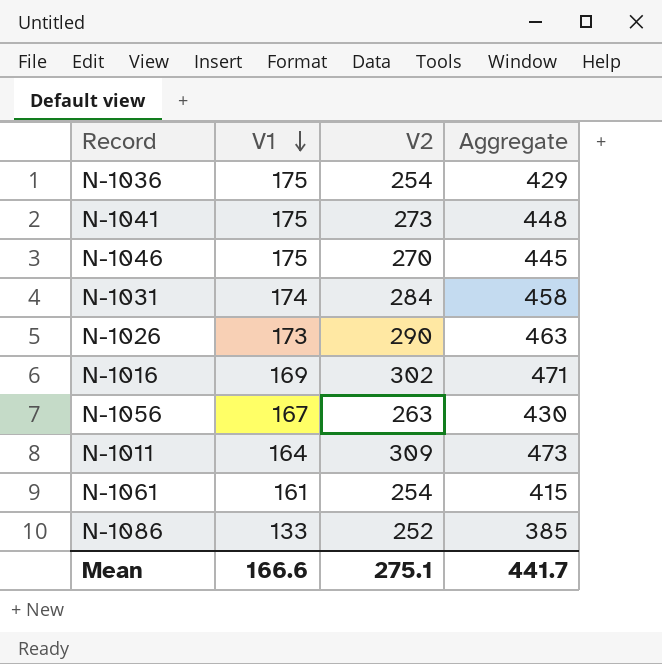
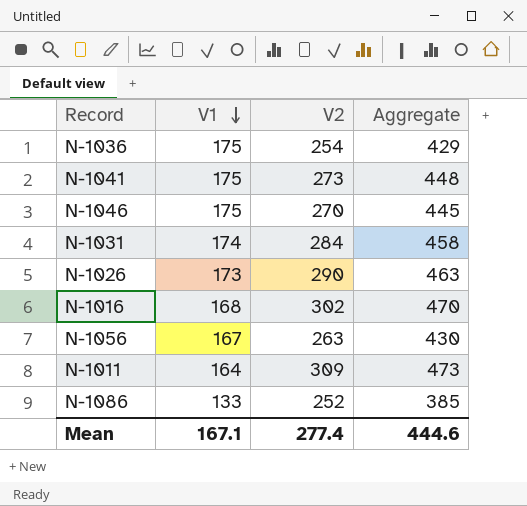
row N-1061: 161 | 254 | 415 -> none
N-1016 | V1: 169 -> 168
N-1016 | Aggregate: 471 -> 470
Mean | V1: 166.6 -> 167.1
Mean | V2: 275.1 -> 277.4
Mean | Aggregate: 441.7 -> 444.6

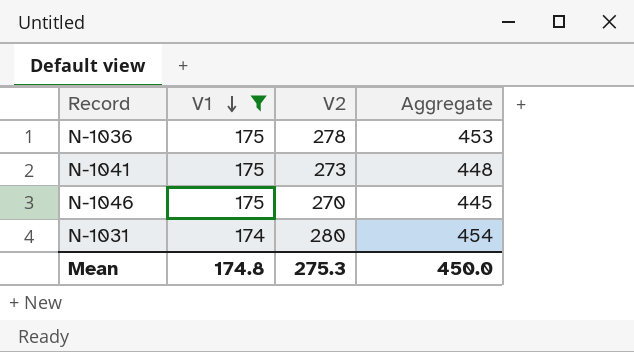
filter: none -> V1 >= 174
N-1036 | V2: 254 -> 278
N-1036 | Aggregate: 429 -> 453
N-1031 | V2: 284 -> 280
N-1031 | Aggregate: 458 -> 454
Mean | V1: 167.1 -> 174.8
Mean | V2: 277.4 -> 275.3
Mean | Aggregate: 444.6 -> 450.0

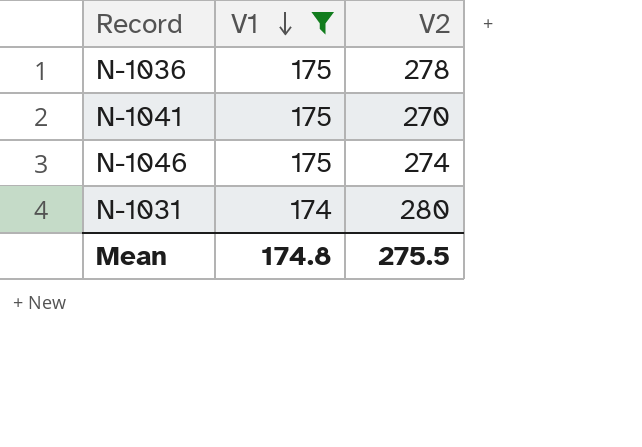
column Aggregate | formula: [V1] + [V2] -> none
N-1041 | V2: 273 -> 270
N-1046 | V2: 270 -> 274
Mean | V2: 275.3 -> 275.5

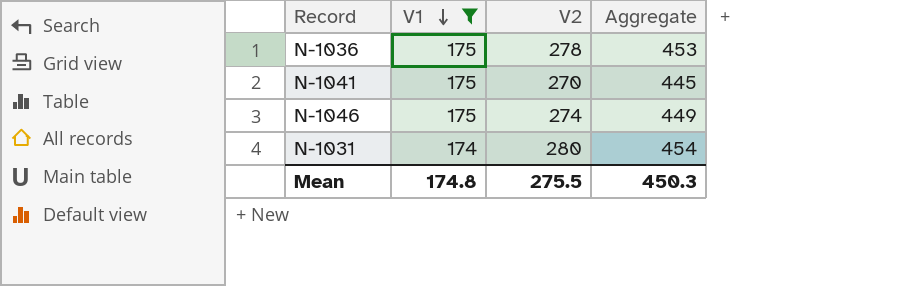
column Aggregate | formula: none -> [V1] + [V2]

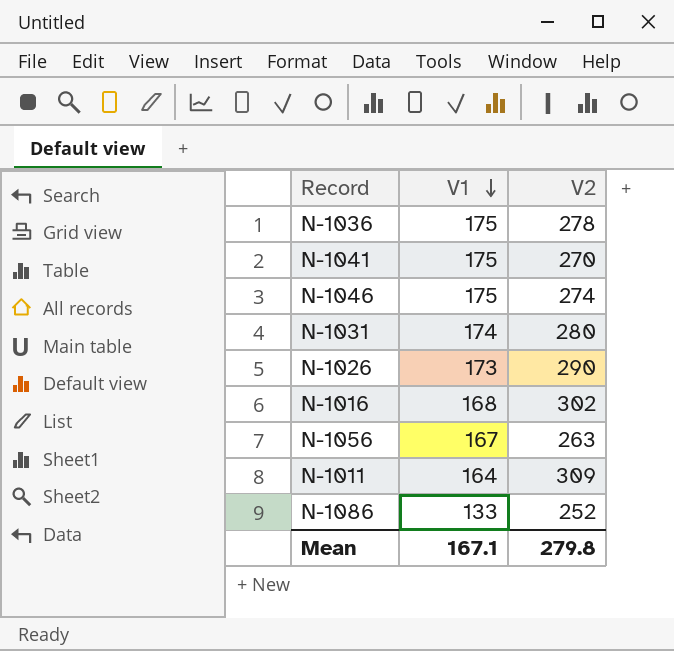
filter: V1 >= 174 -> none
column Aggregate | formula: [V1] + [V2] -> none
Mean | V1: 174.8 -> 167.1
Mean | V2: 275.5 -> 279.8

